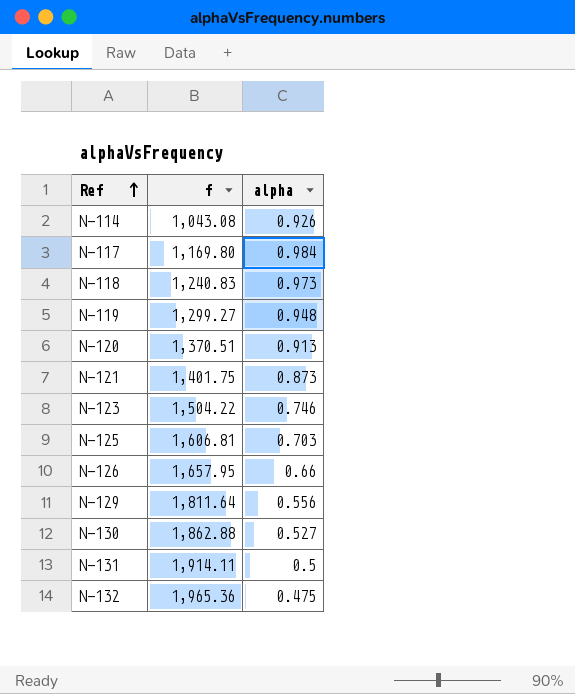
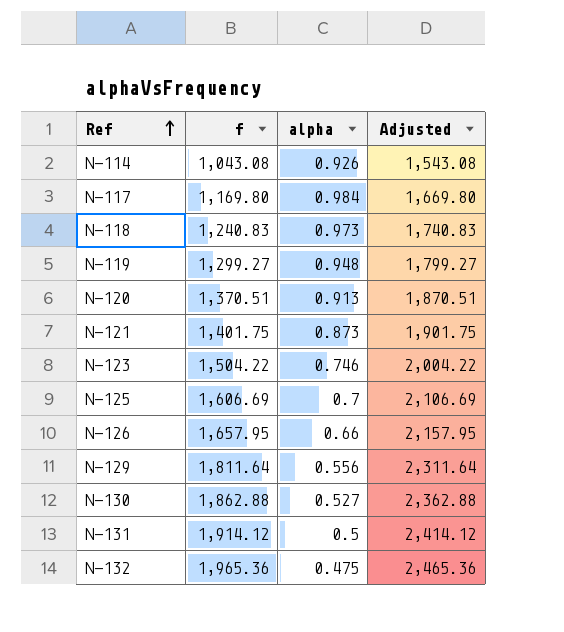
column Adjusted | formula: none -> [f] + 500
N-125 | f: 1,606.81 -> 1,606.69
N-125 | alpha: 0.703 -> 0.7
N-131 | f: 1,914.11 -> 1,914.12

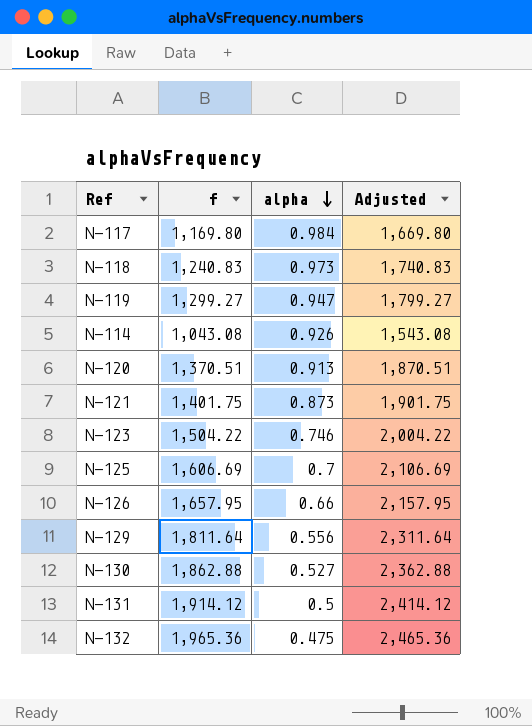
row order: Ref ascending -> alpha descending
N-119 | alpha: 0.948 -> 0.947

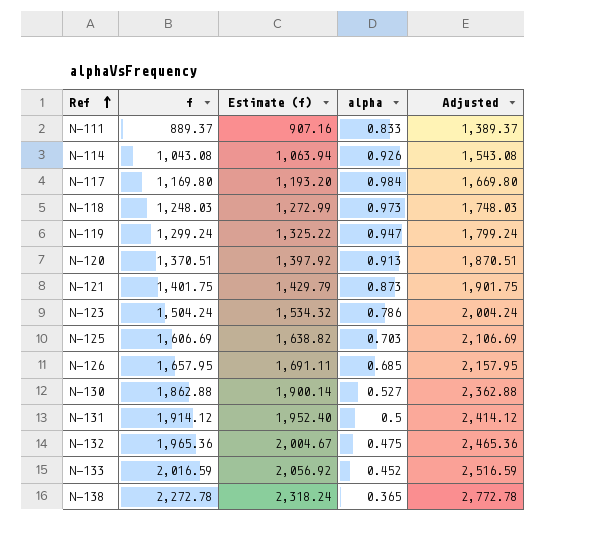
row order: alpha descending -> Ref ascending
column Estimate (f) | formula: none -> [f] * 1.02
row N-129: 1,811.64 | 0.556 | 2,311.64 -> none
row N-111: none -> 889.37 | 907.16 | 0.833 | 1,389.37
N-118 | f: 1,240.83 -> 1,248.03
N-118 | Adjusted: 1,740.83 -> 1,748.03
N-119 | f: 1,299.27 -> 1,299.24
N-119 | Adjusted: 1,799.27 -> 1,799.24
N-123 | f: 1,504.22 -> 1,504.24
N-123 | alpha: 0.746 -> 0.786
N-123 | Adjusted: 2,004.22 -> 2,004.24
N-125 | alpha: 0.7 -> 0.703
N-126 | alpha: 0.66 -> 0.685
row N-133: none -> 2,016.59 | 2,056.92 | 0.452 | 2,516.59
row N-138: none -> 2,272.78 | 2,318.24 | 0.365 | 2,772.78

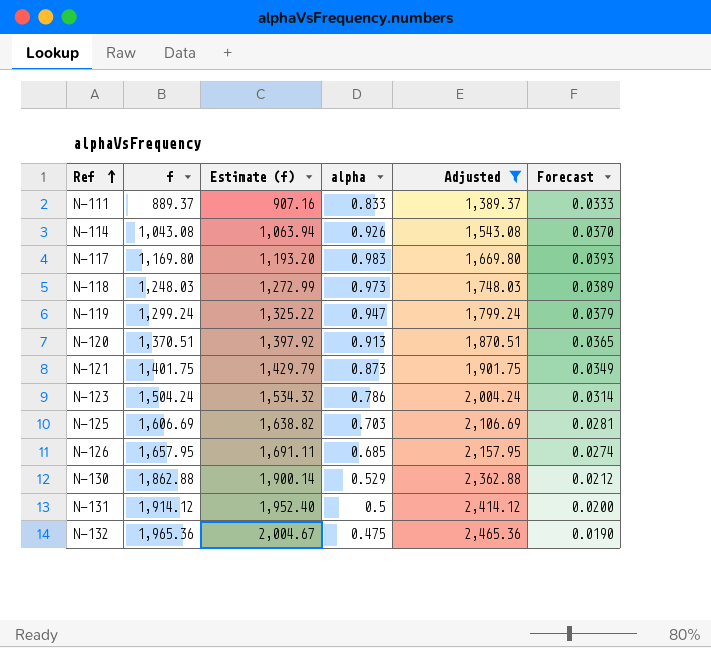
filter: none -> Adjusted <= 2,465.36
column Forecast | formula: none -> [alpha] * 0.04
N-117 | alpha: 0.984 -> 0.983
N-130 | alpha: 0.527 -> 0.529

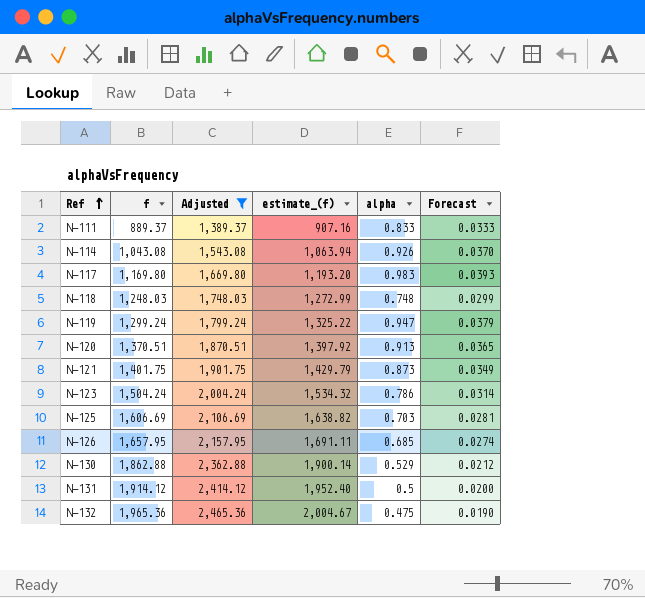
column Adjusted | position: 5 -> 3
column name: Estimate (f) -> estimate_(f)
N-118 | alpha: 0.973 -> 0.748
N-118 | Forecast: 0.0389 -> 0.0299

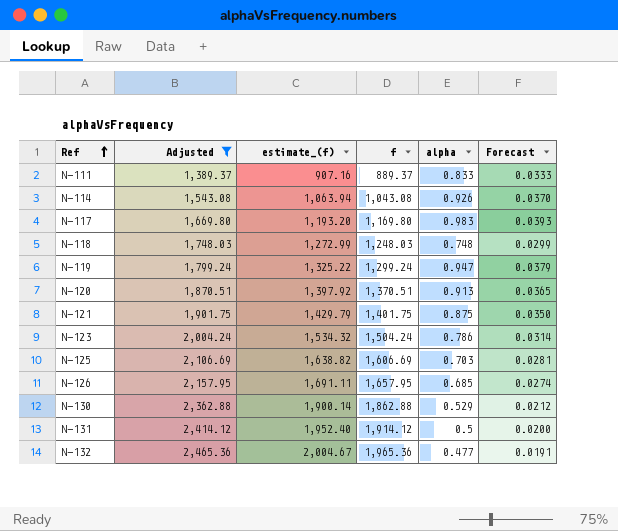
column f | position: 2 -> 4
N-121 | alpha: 0.873 -> 0.875
N-121 | Forecast: 0.0349 -> 0.0350
N-132 | alpha: 0.475 -> 0.477
N-132 | Forecast: 0.0190 -> 0.0191

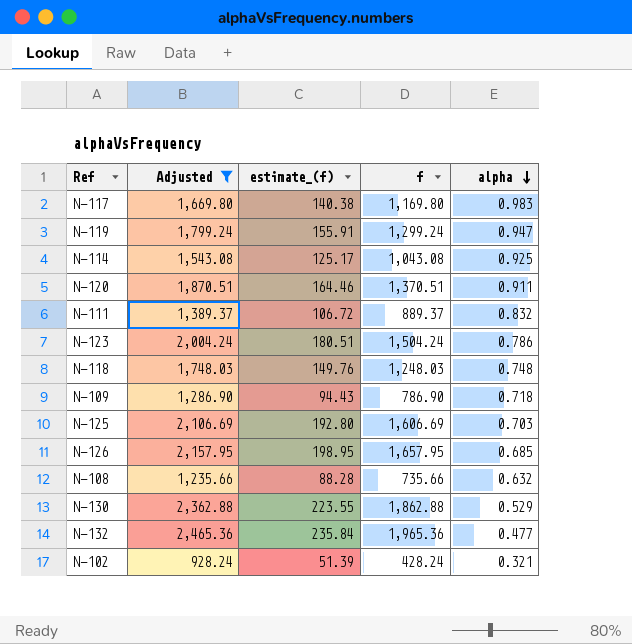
row order: Ref ascending -> alpha descending
column Forecast | formula: [alpha] * 0.04 -> none
column estimate_(f) | formula: [f] * 1.02 -> [f] * 0.12
row N-121: 1,901.75 | 1,429.79 | 1,401.75 | 0.875 | 0.0350 -> none
row N-131: 2,414.12 | 1,952.40 | 1,914.12 | 0.5 | 0.0200 -> none
N-114 | alpha: 0.926 -> 0.925
N-120 | alpha: 0.913 -> 0.911
N-111 | alpha: 0.833 -> 0.832
row N-109: none -> 1,286.90 | 94.43 | 786.90 | 0.718
row N-108: none -> 1,235.66 | 88.28 | 735.66 | 0.632
row N-102: none -> 928.24 | 51.39 | 428.24 | 0.321

